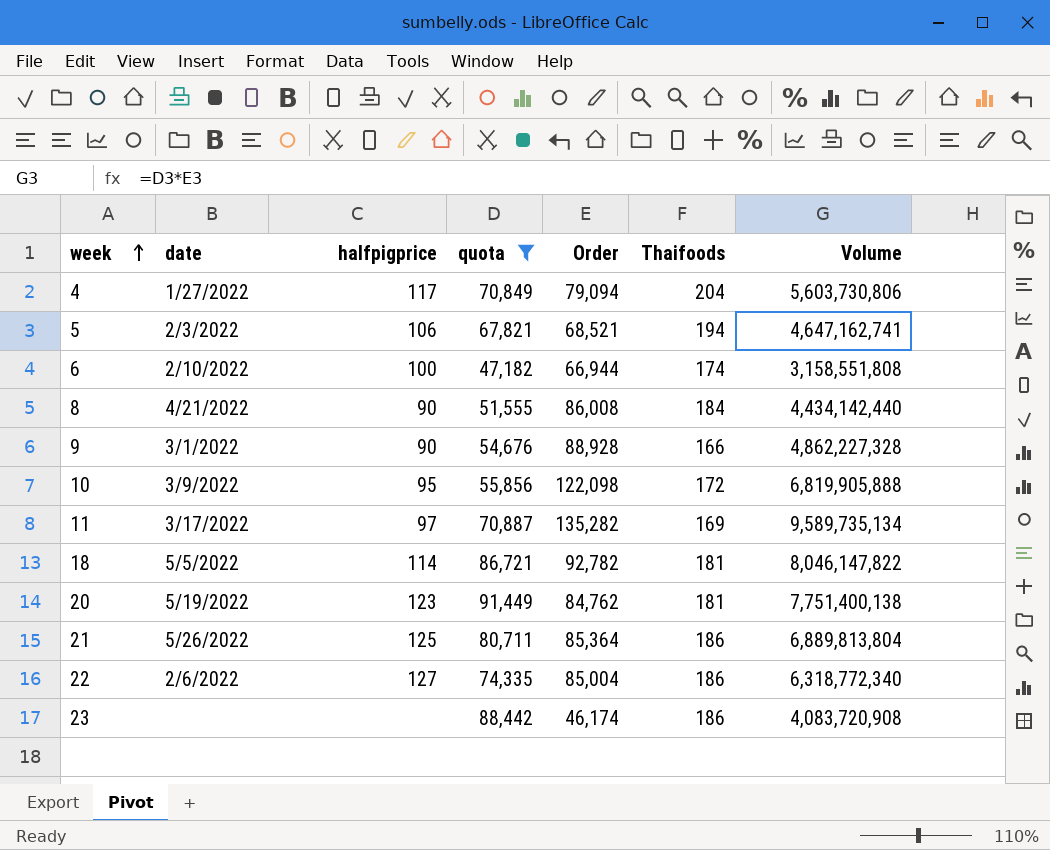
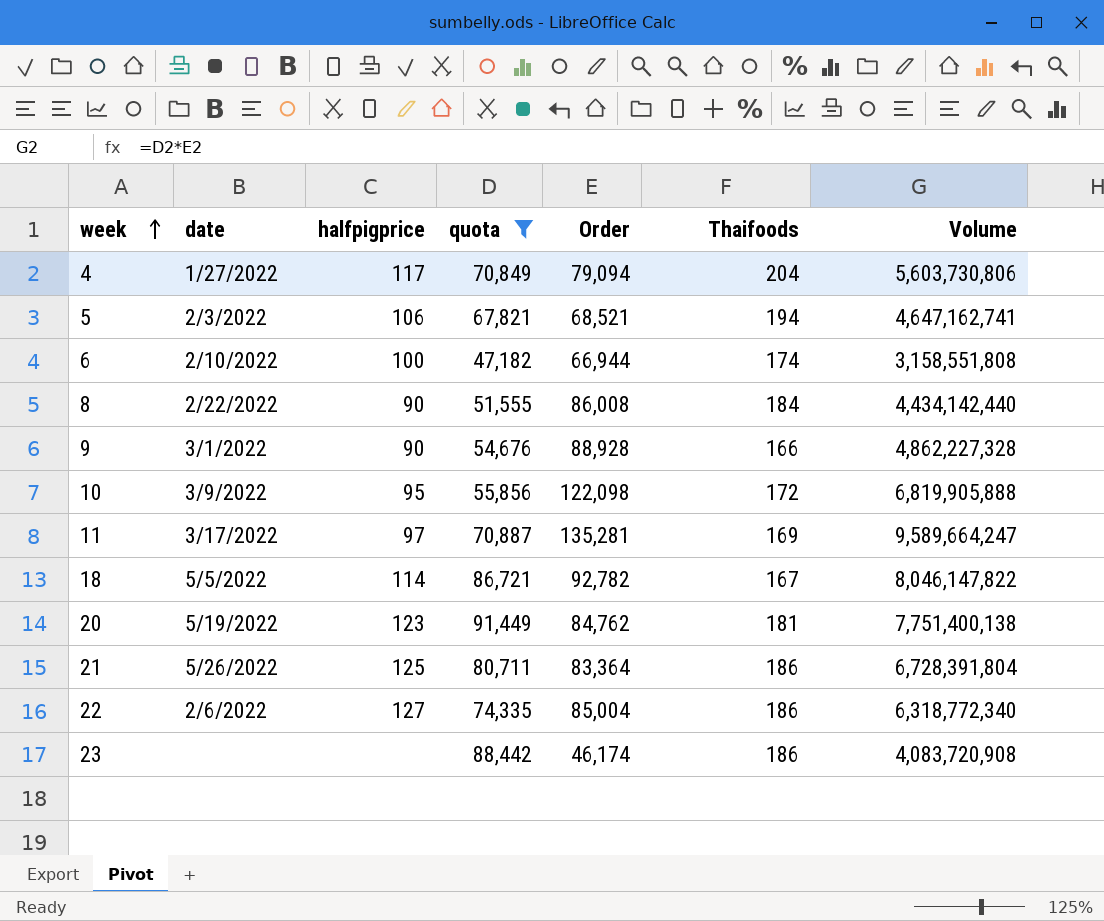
8 | date: 4/21/2022 -> 2/22/2022
11 | Order: 135,282 -> 135,281
11 | Volume: 9,589,735,134 -> 9,589,664,247
18 | Thaifoods: 181 -> 167
21 | Order: 85,364 -> 83,364
21 | Volume: 6,889,813,804 -> 6,728,391,804

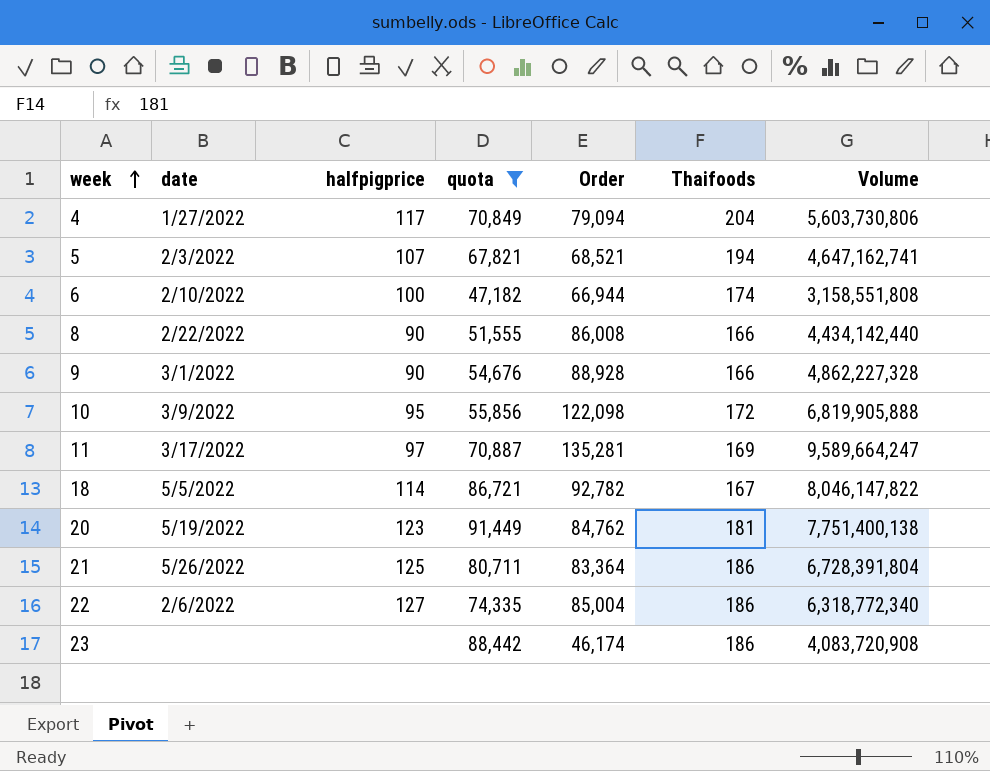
5 | halfpigprice: 106 -> 107
8 | Thaifoods: 184 -> 166

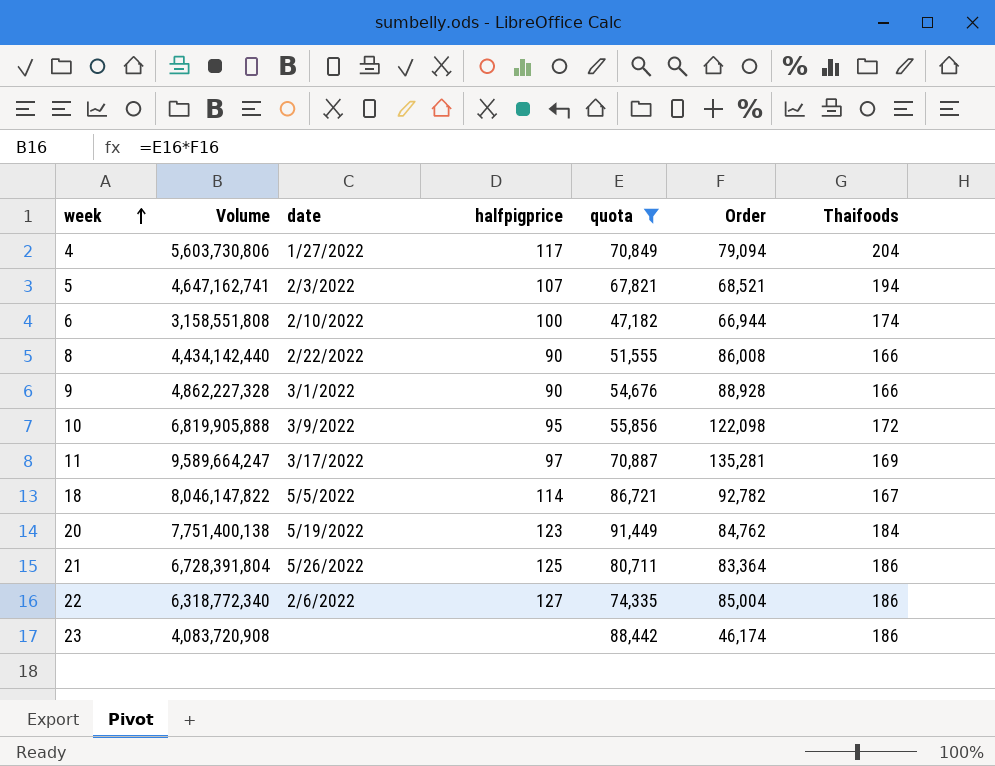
column Volume | position: 7 -> 2
20 | Thaifoods: 181 -> 184

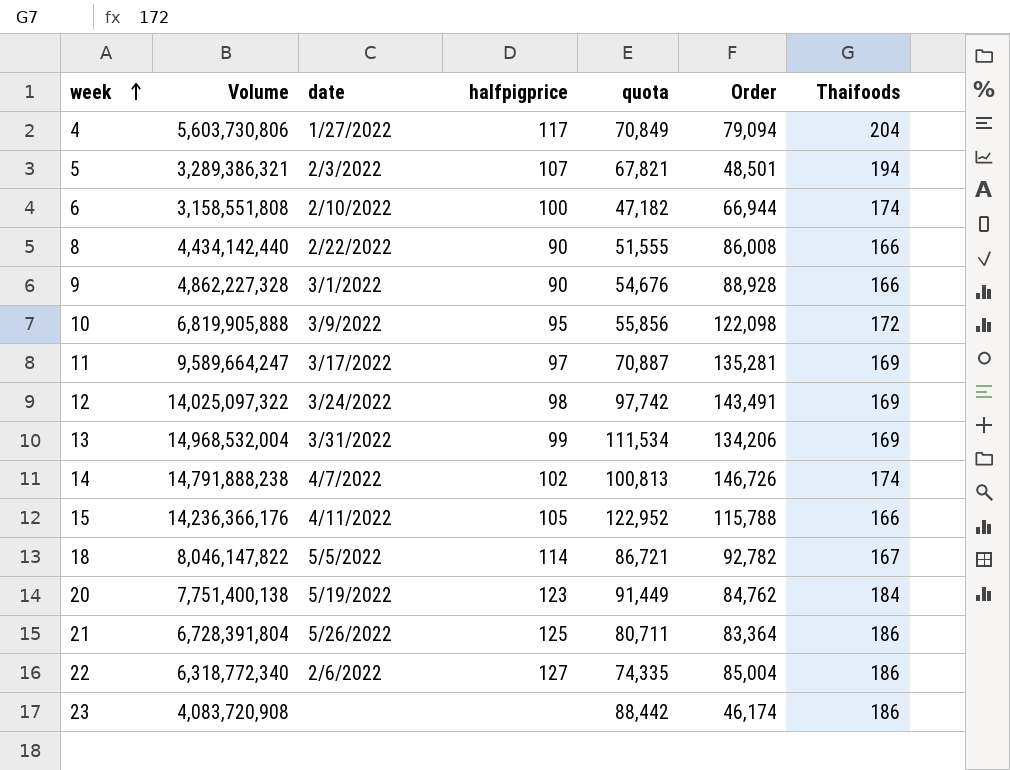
filter: quota <= 91,449 -> none
5 | Volume: 4,647,162,741 -> 3,289,386,321
5 | Order: 68,521 -> 48,501

